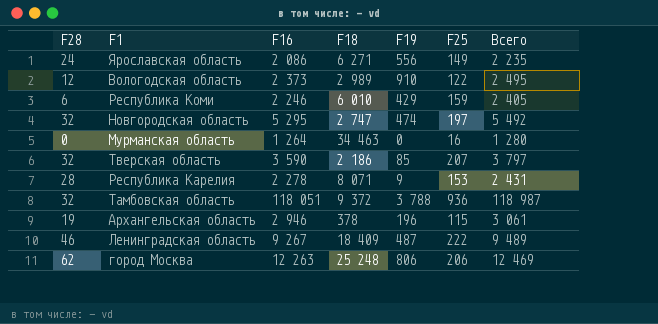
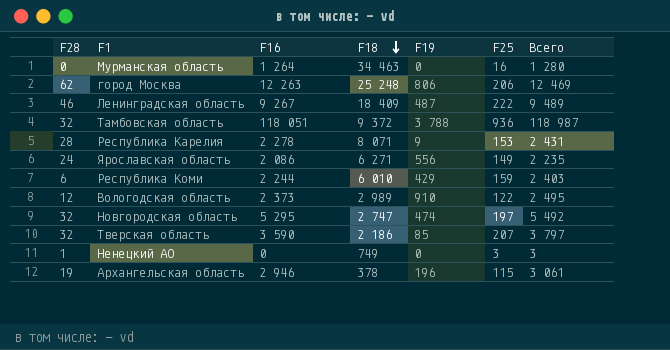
row order: none -> F18 descending
Республика Коми | F16: 2 246 -> 2 244
Республика Коми | Всего: 2 405 -> 2 403
row Ненецкий АО: none -> 1 | 0 | 749 | 0 | 3 | 3

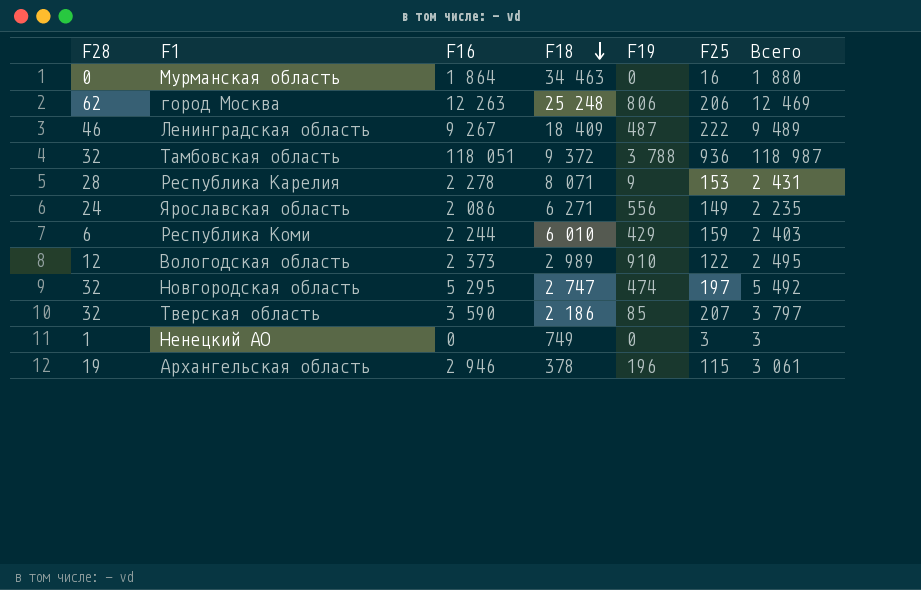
Мурманская область | F16: 1 264 -> 1 864
Мурманская область | Всего: 1 280 -> 1 880

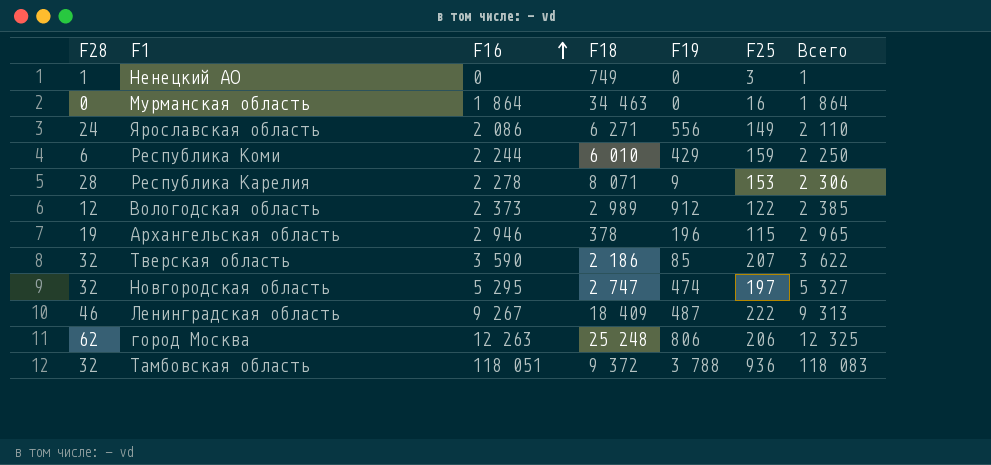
row order: F18 descending -> F16 ascending
column Всего | formula: [F16] + [F25] -> [F28] + [F16]
Вологодская область | F19: 910 -> 912

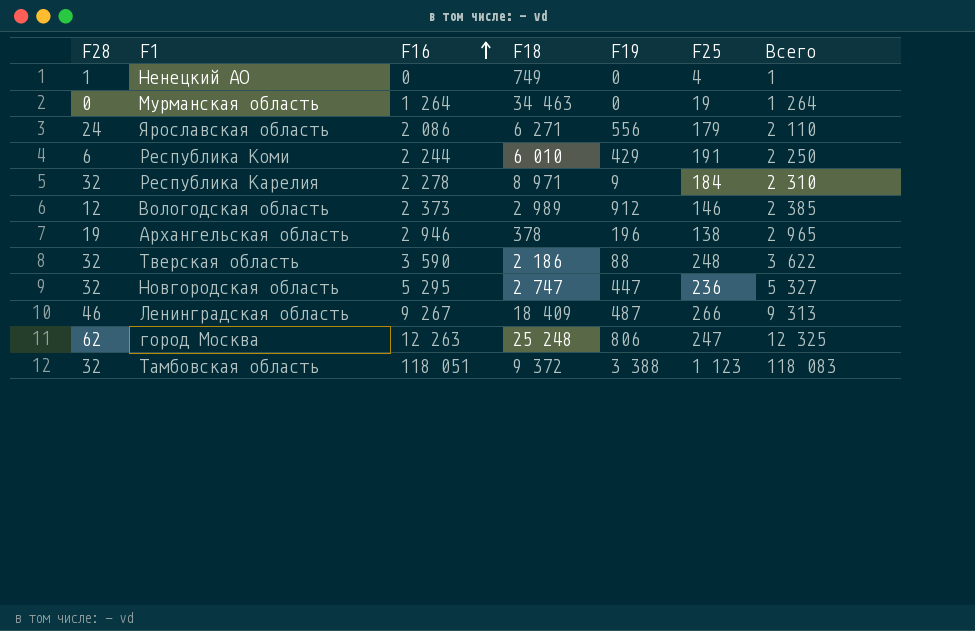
Ненецкий АО | F25: 3 -> 4
Мурманская область | F16: 1 864 -> 1 264
Мурманская область | F25: 16 -> 19
Мурманская область | Всего: 1 864 -> 1 264
Ярославская область | F25: 149 -> 179
Республика Коми | F25: 159 -> 191
Республика Карелия | F28: 28 -> 32
Республика Карелия | F18: 8 071 -> 8 971
Республика Карелия | F25: 153 -> 184
Республика Карелия | Всего: 2 306 -> 2 310
Вологодская область | F25: 122 -> 146
Архангельская область | F25: 115 -> 138
Тверская область | F19: 85 -> 88
Тверская область | F25: 207 -> 248
Новгородская область | F19: 474 -> 447
Новгородская область | F25: 197 -> 236
Ленинградская область | F25: 222 -> 266
город Москва | F25: 206 -> 247
Тамбовская область | F19: 3 788 -> 3 388
Тамбовская область | F25: 936 -> 1 123

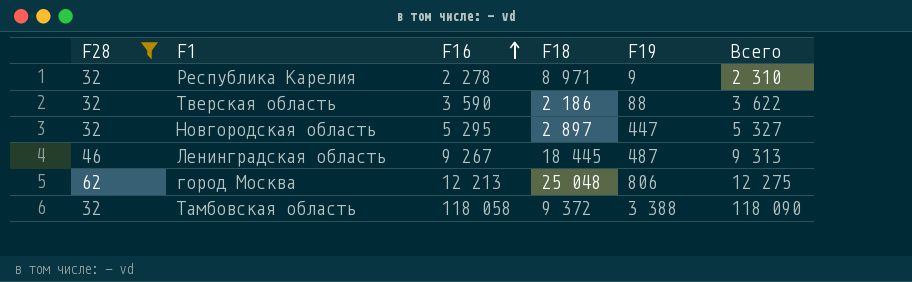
filter: none -> F28 >= 32
column F25 | position: 6 -> none
Новгородская область | F18: 2 747 -> 2 897
Ленинградская область | F18: 18 409 -> 18 445
город Москва | F16: 12 263 -> 12 213
город Москва | F18: 25 248 -> 25 048
город Москва | Всего: 12 325 -> 12 275
Тамбовская область | F16: 118 051 -> 118 058
Тамбовская область | Всего: 118 083 -> 118 090

